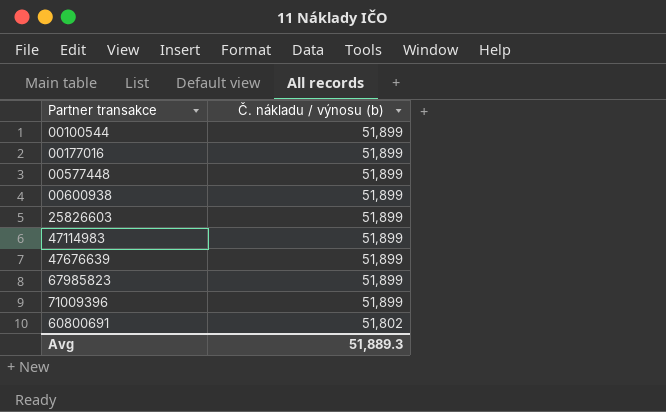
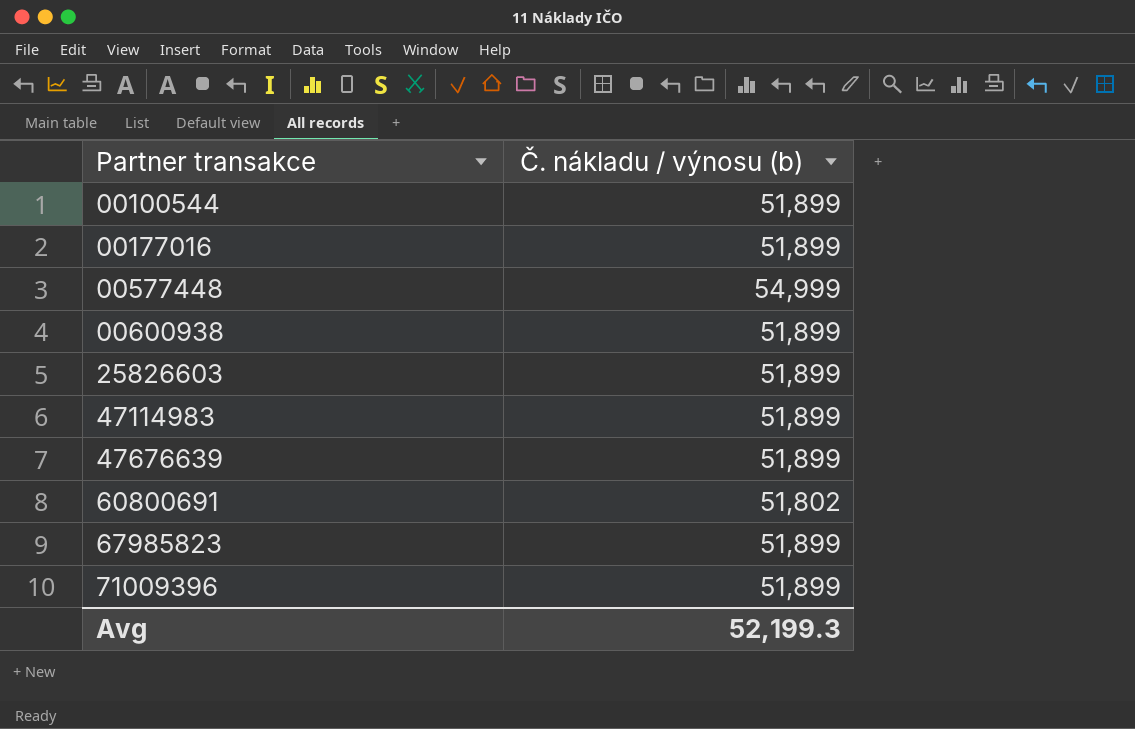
row order: Č. nákladu / výnosu (b) descending -> Partner transakce ascending
00577448 | Č. nákladu / výnosu (b): 51,899 -> 54,999
Avg | Č. nákladu / výnosu (b): 51,889.3 -> 52,199.3

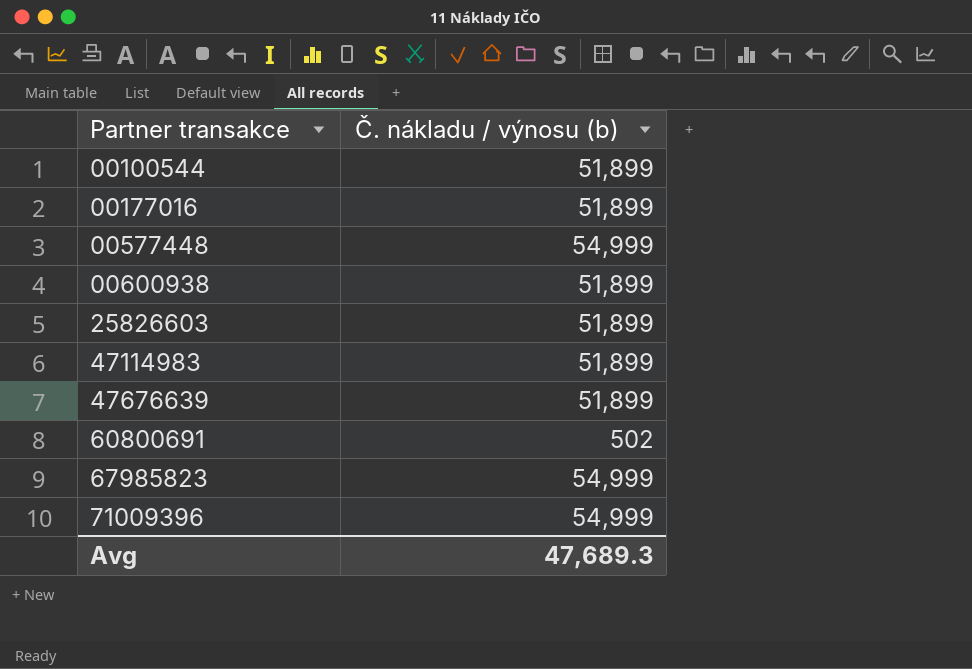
60800691 | Č. nákladu / výnosu (b): 51,802 -> 502
67985823 | Č. nákladu / výnosu (b): 51,899 -> 54,999
71009396 | Č. nákladu / výnosu (b): 51,899 -> 54,999
Avg | Č. nákladu / výnosu (b): 52,199.3 -> 47,689.3

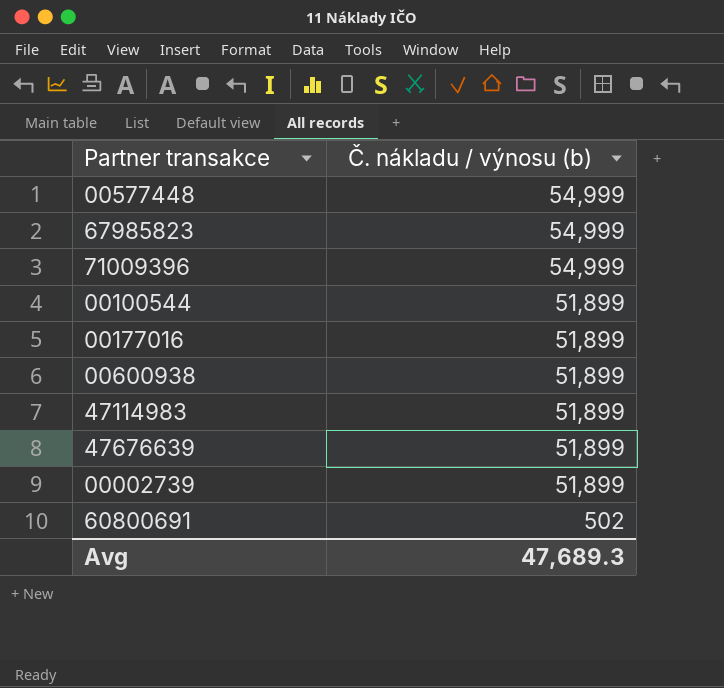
row order: Partner transakce ascending -> Č. nákladu / výnosu (b) descending
row 25826603: 51,899 -> none
row 00002739: none -> 51,899

